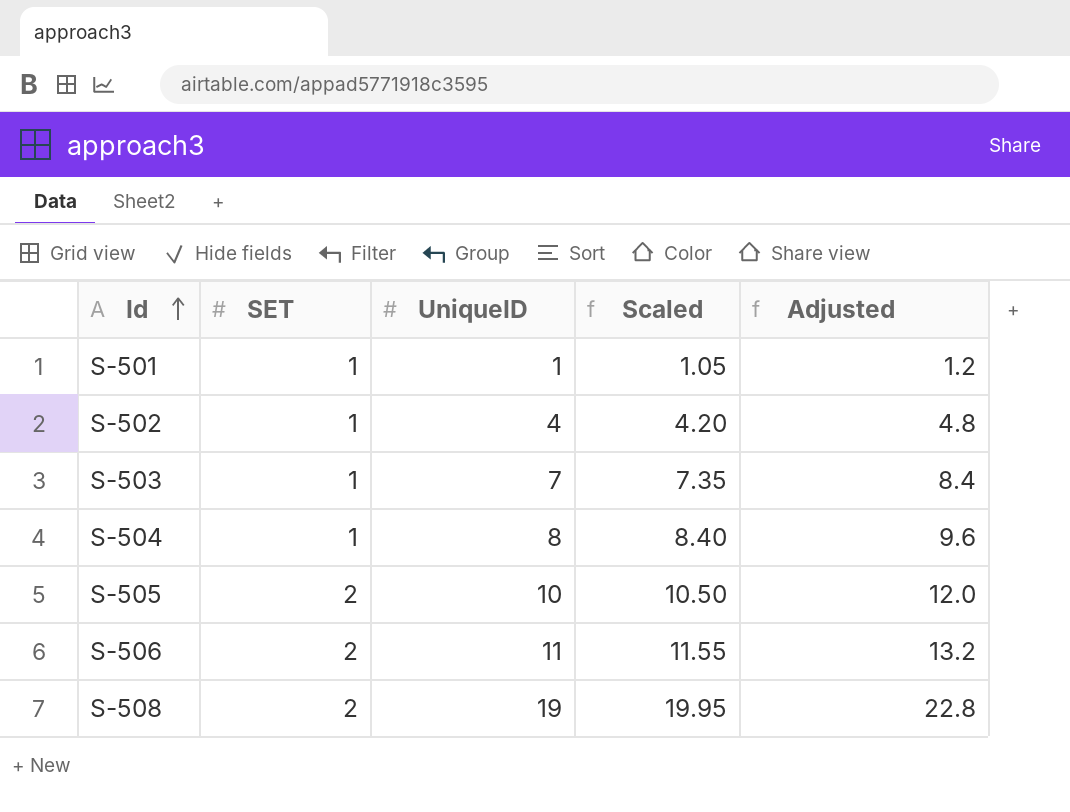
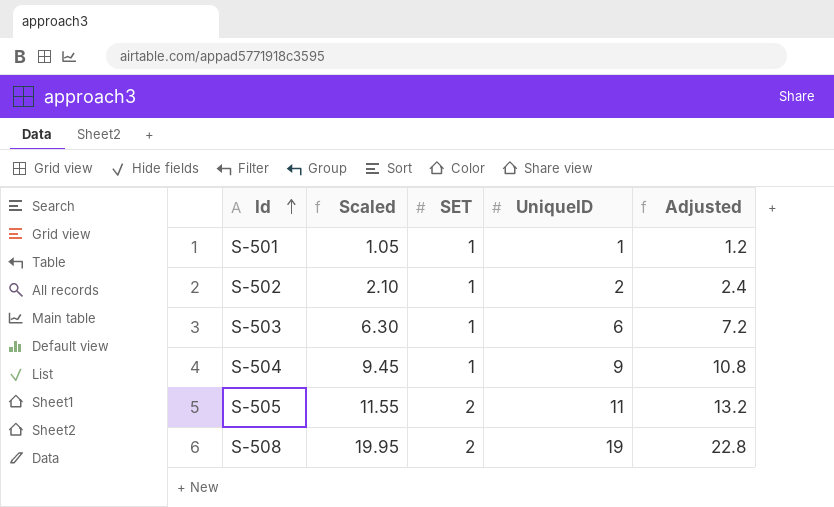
column Scaled | position: 4 -> 2
row S-506: 2 | 11 | 11.55 | 13.2 -> none
S-502 | Scaled: 4.20 -> 2.10
S-502 | UniqueID: 4 -> 2
S-502 | Adjusted: 4.8 -> 2.4
S-503 | Scaled: 7.35 -> 6.30
S-503 | UniqueID: 7 -> 6
S-503 | Adjusted: 8.4 -> 7.2
S-504 | Scaled: 8.40 -> 9.45
S-504 | UniqueID: 8 -> 9
S-504 | Adjusted: 9.6 -> 10.8
S-505 | Scaled: 10.50 -> 11.55
S-505 | UniqueID: 10 -> 11
S-505 | Adjusted: 12.0 -> 13.2

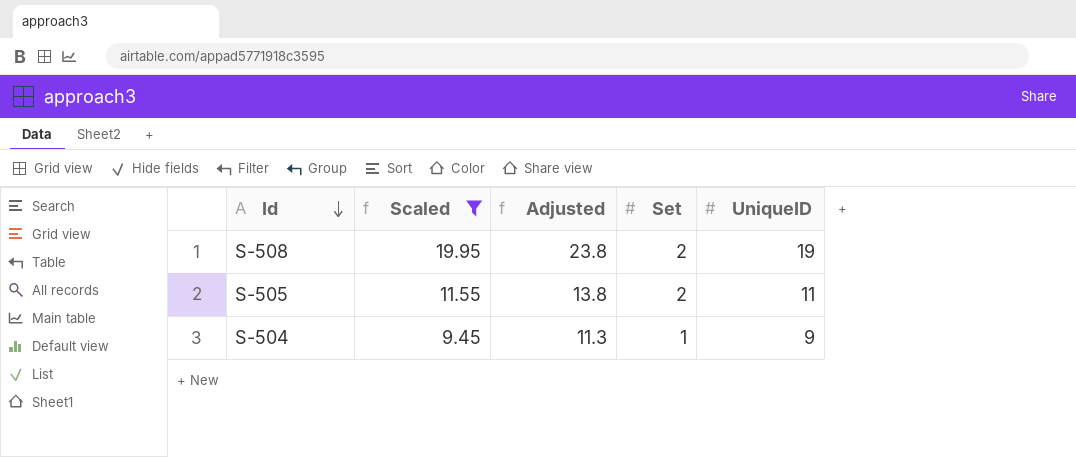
filter: none -> Scaled >= 9.45
row order: Id ascending -> Id descending
column Adjusted | formula: [UniqueID] * 1.2 -> [UniqueID] * 1.25
column Adjusted | position: 5 -> 3
column name: SET -> Set

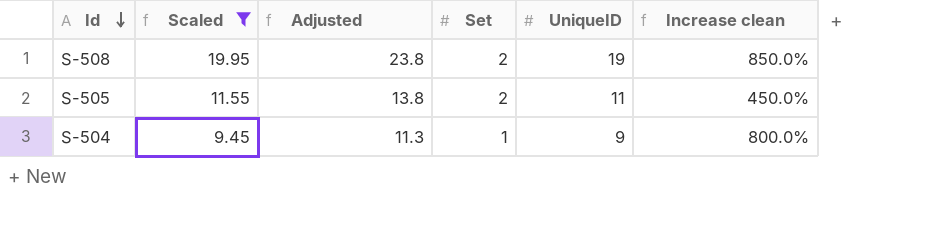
column Increase clean | formula: none -> ([UniqueID] - [Set]) / [Set]

